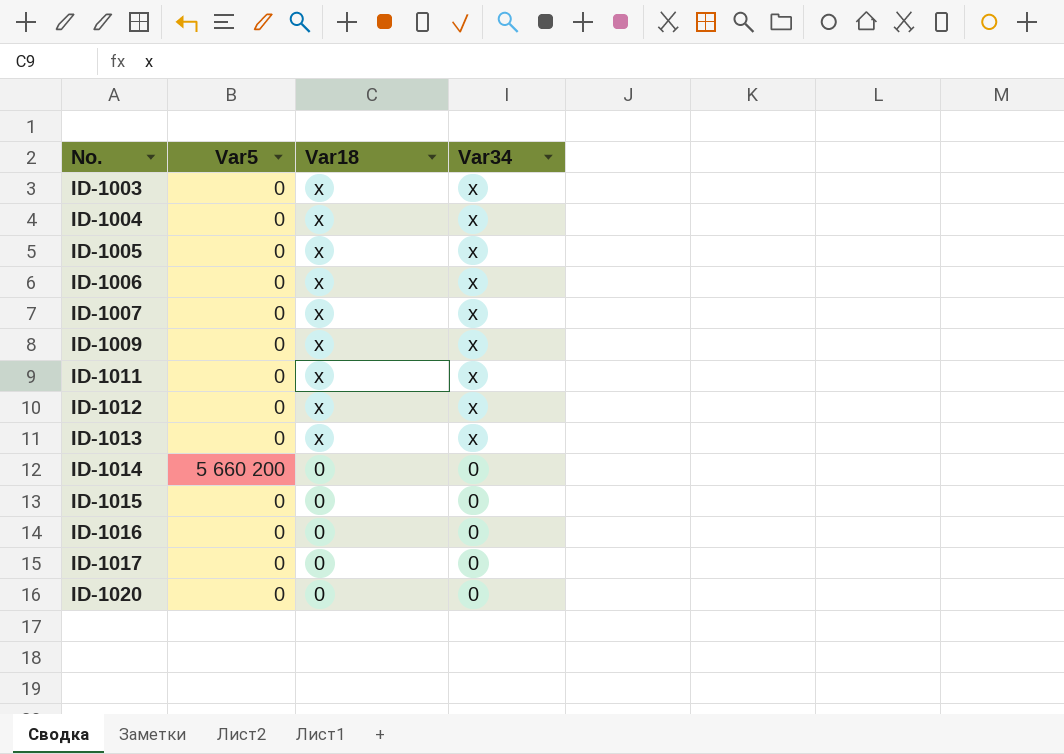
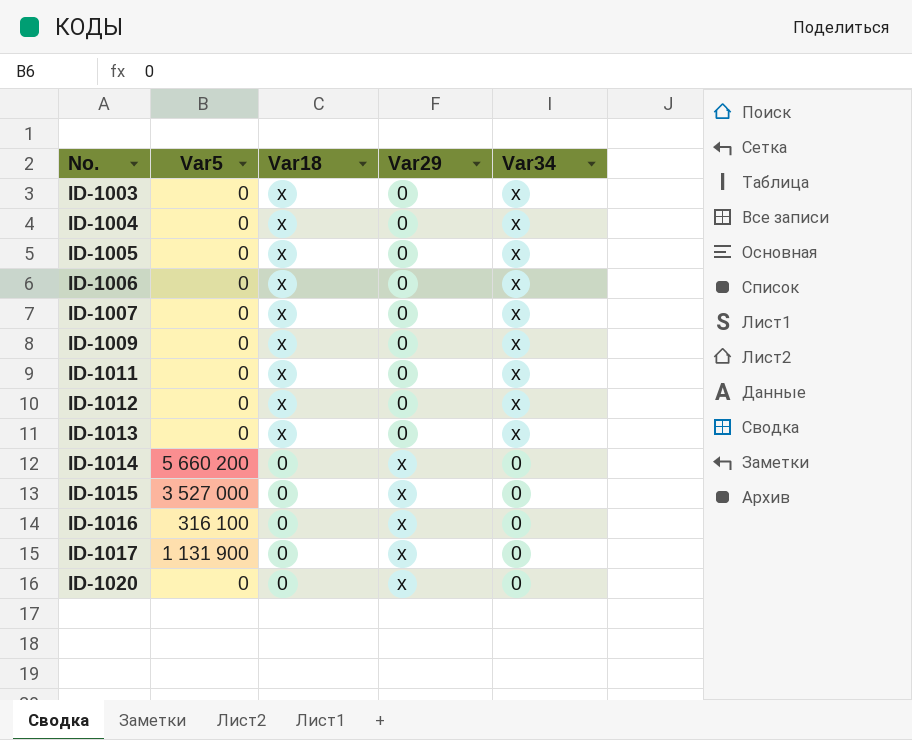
column Var29 | position: none -> 4
ID-1015 | Var5: 0 -> 3 527 000
ID-1016 | Var5: 0 -> 316 100
ID-1017 | Var5: 0 -> 1 131 900

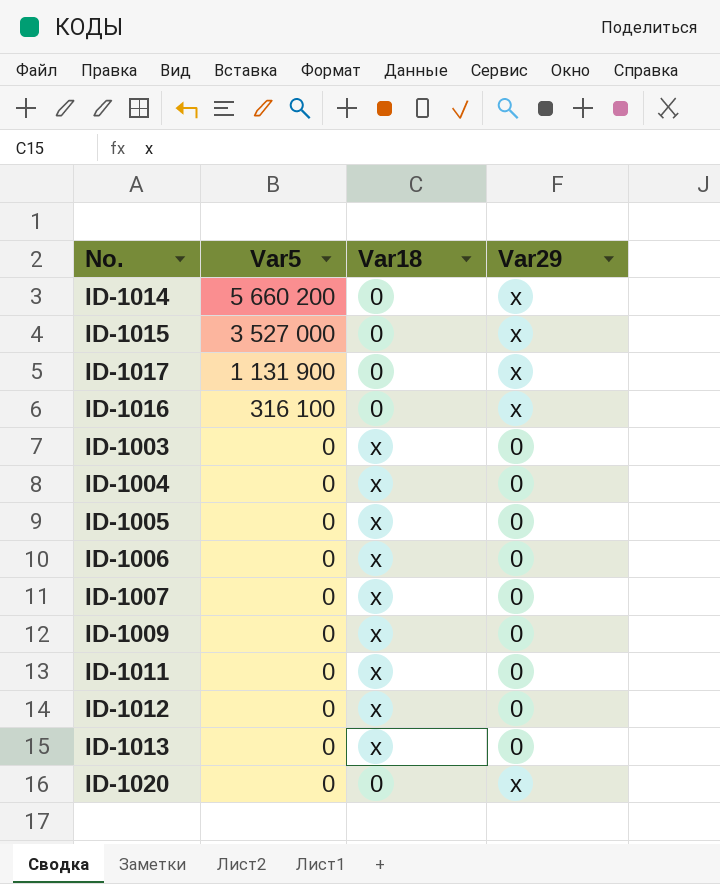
row order: No. ascending -> Var5 descending
column Var34 | position: 5 -> none

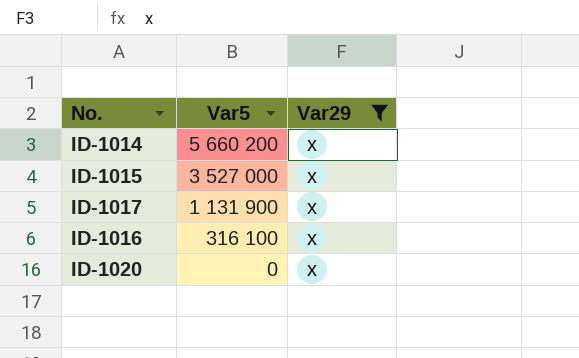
filter: none -> Var29 = х
column Var18 | position: 3 -> none

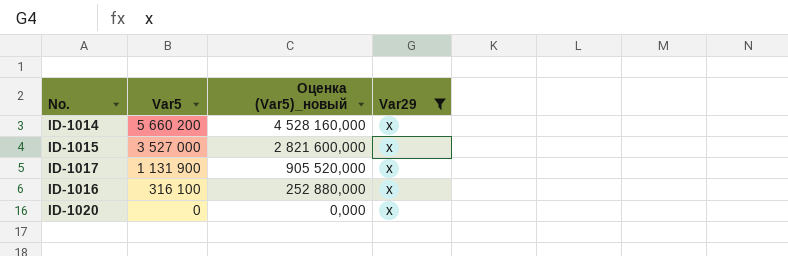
column Оценка (Var5)_новый | formula: none -> [Var5] * 0,8

